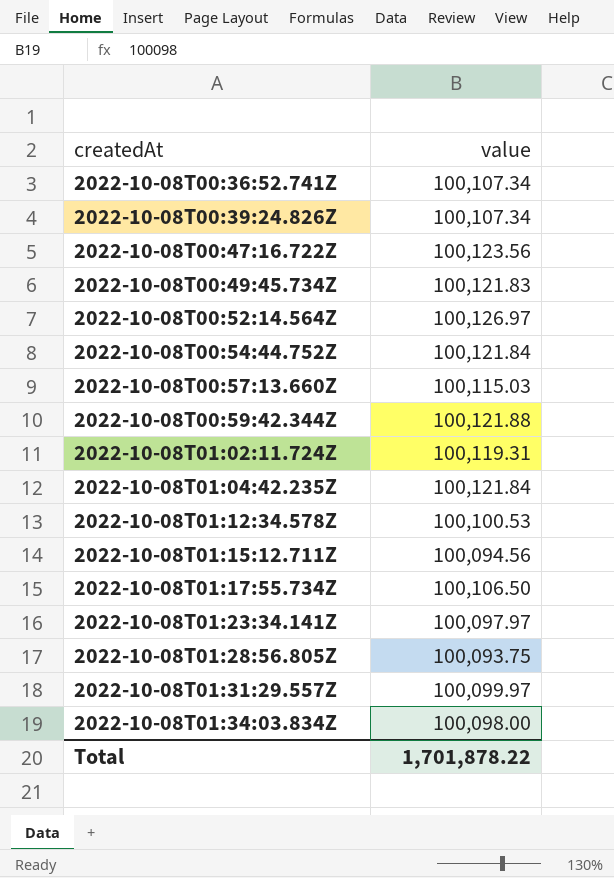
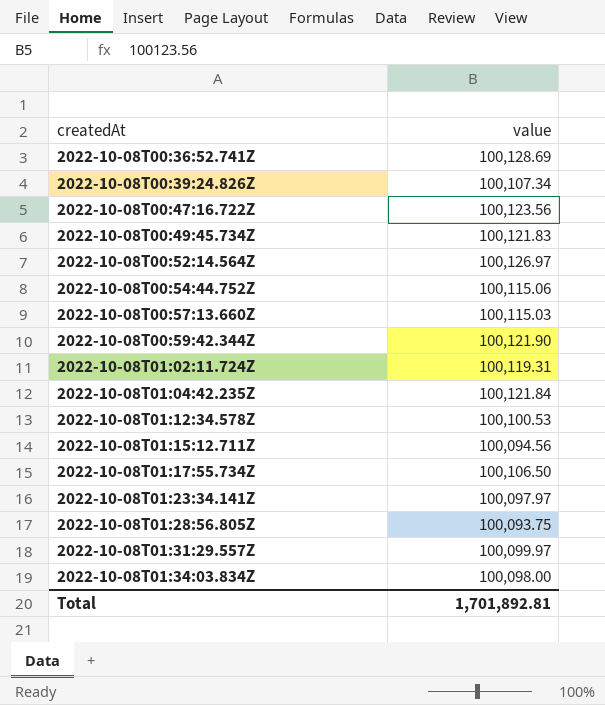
2022-10-08T00:36:52.741Z | value: 100,107.34 -> 100,128.69
2022-10-08T00:54:44.752Z | value: 100,121.84 -> 100,115.06
2022-10-08T00:59:42.344Z | value: 100,121.88 -> 100,121.90
Total | value: 1,701,878.22 -> 1,701,892.81

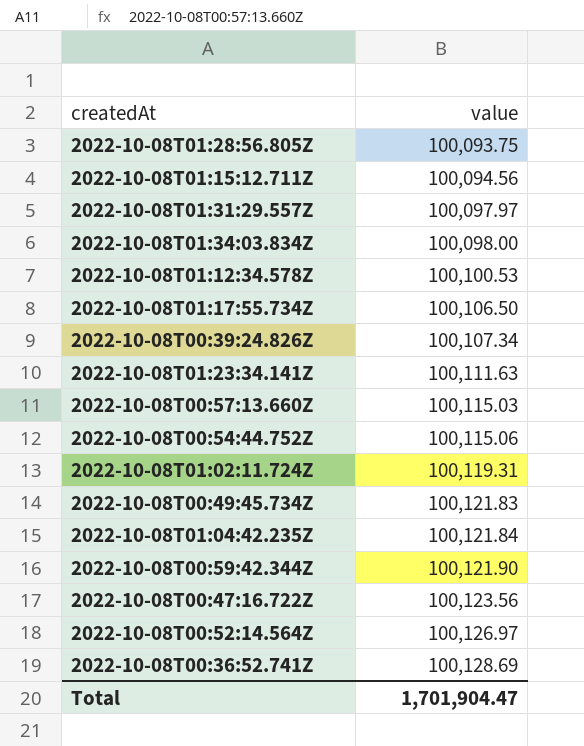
row order: createdAt ascending -> value ascending
2022-10-08T01:31:29.557Z | value: 100,099.97 -> 100,097.97
2022-10-08T01:23:34.141Z | value: 100,097.97 -> 100,111.63
Total | value: 1,701,892.81 -> 1,701,904.47

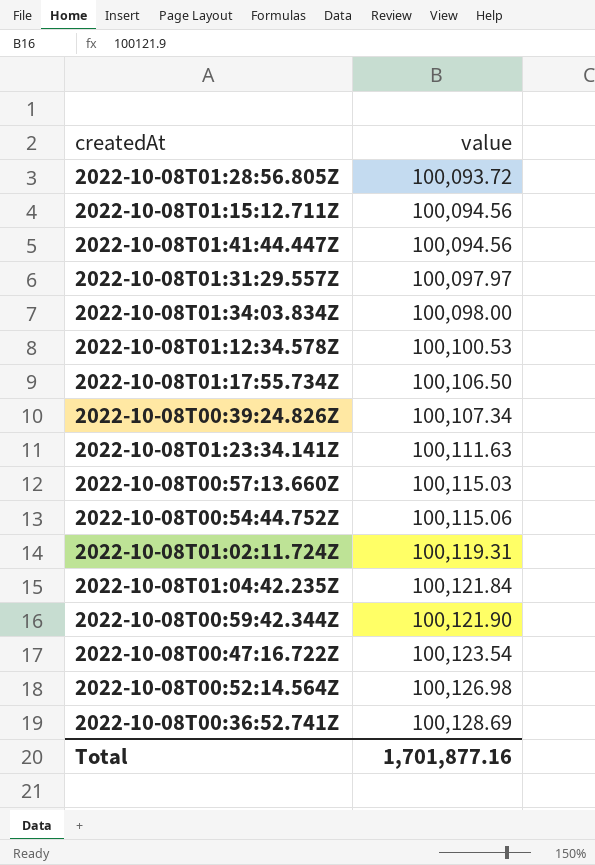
row 2022-10-08T00:49:45.734Z: 100,121.83 -> none
2022-10-08T01:28:56.805Z | value: 100,093.75 -> 100,093.72
row 2022-10-08T01:41:44.447Z: none -> 100,094.56
2022-10-08T00:47:16.722Z | value: 100,123.56 -> 100,123.54
2022-10-08T00:52:14.564Z | value: 100,126.97 -> 100,126.98
Total | value: 1,701,904.47 -> 1,701,877.16

